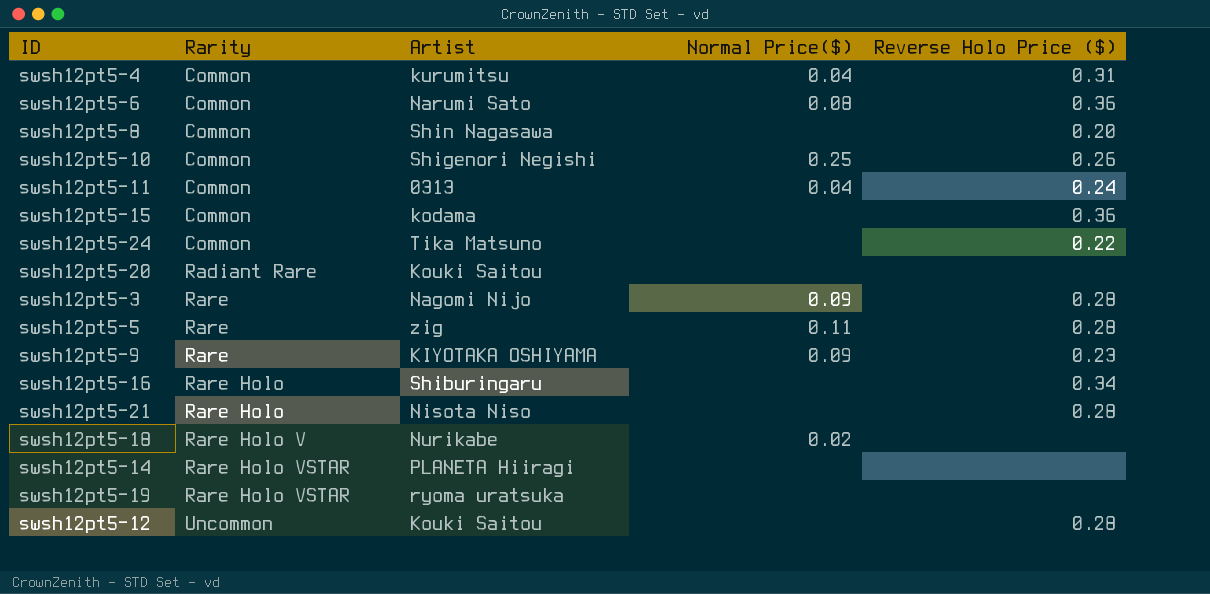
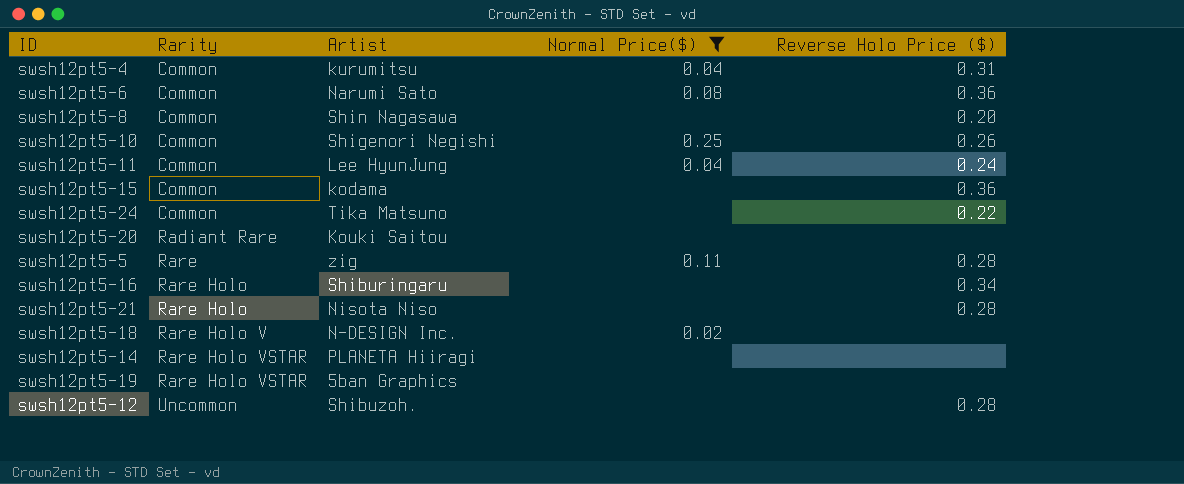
filter: none -> Normal Price($) != 0.09
swsh12pt5-11 | Artist: 0313 -> Lee HyunJung
swsh12pt5-18 | Artist: Nurikabe -> N-DESIGN Inc.
swsh12pt5-19 | Artist: ryoma uratsuka -> 5ban Graphics
swsh12pt5-12 | Artist: Kouki Saitou -> Shibuzoh.

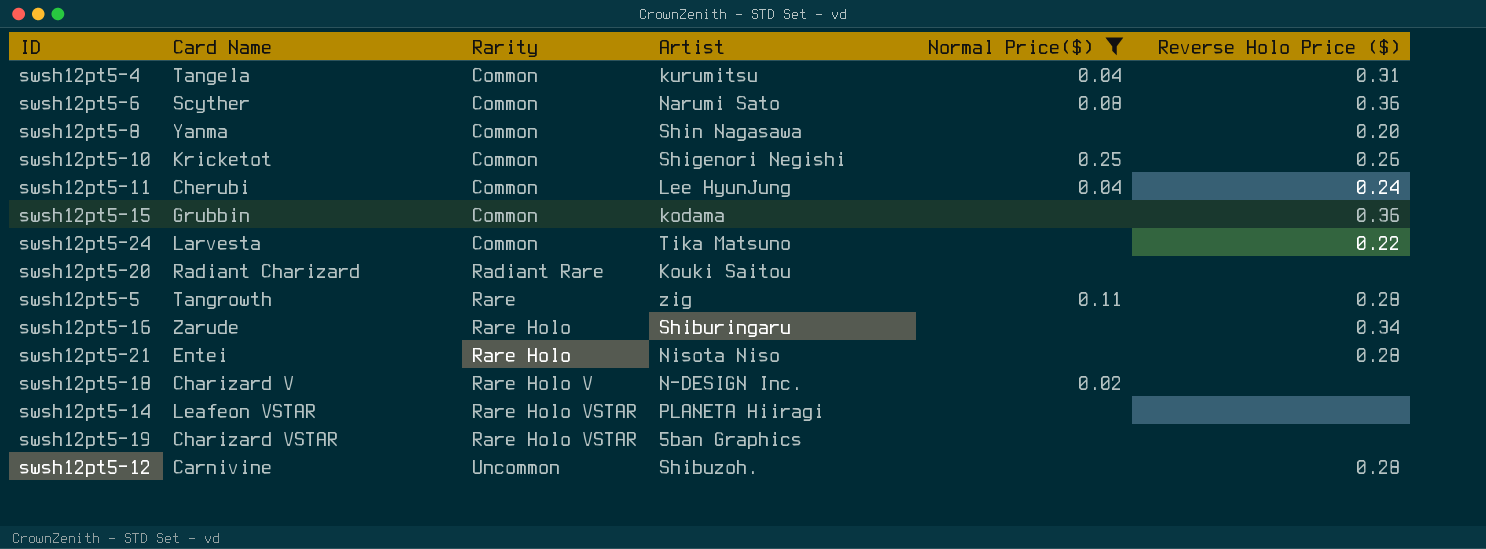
column Card Name | position: none -> 2

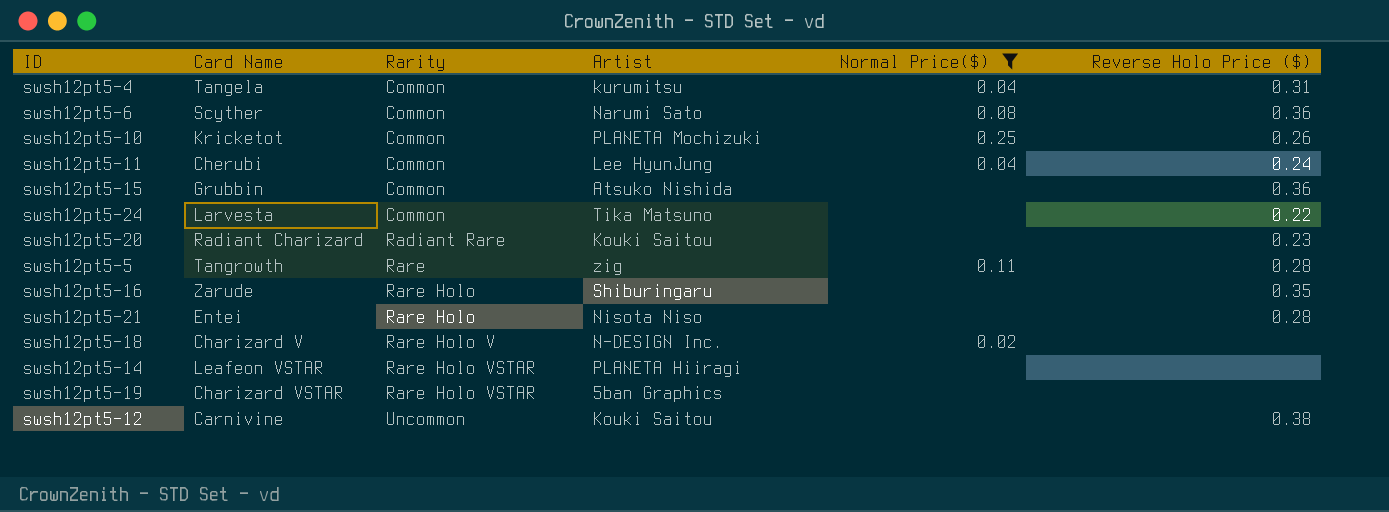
row swsh12pt5-8: Yanma | Common | Shin Nagasawa | none | 0.20 -> none
swsh12pt5-10 | Artist: Shigenori Negishi -> PLANETA Mochizuki
swsh12pt5-15 | Artist: kodama -> Atsuko Nishida
swsh12pt5-20 | Reverse Holo Price ($): none -> 0.23
swsh12pt5-16 | Reverse Holo Price ($): 0.34 -> 0.35
swsh12pt5-12 | Artist: Shibuzoh. -> Kouki Saitou
swsh12pt5-12 | Reverse Holo Price ($): 0.28 -> 0.38

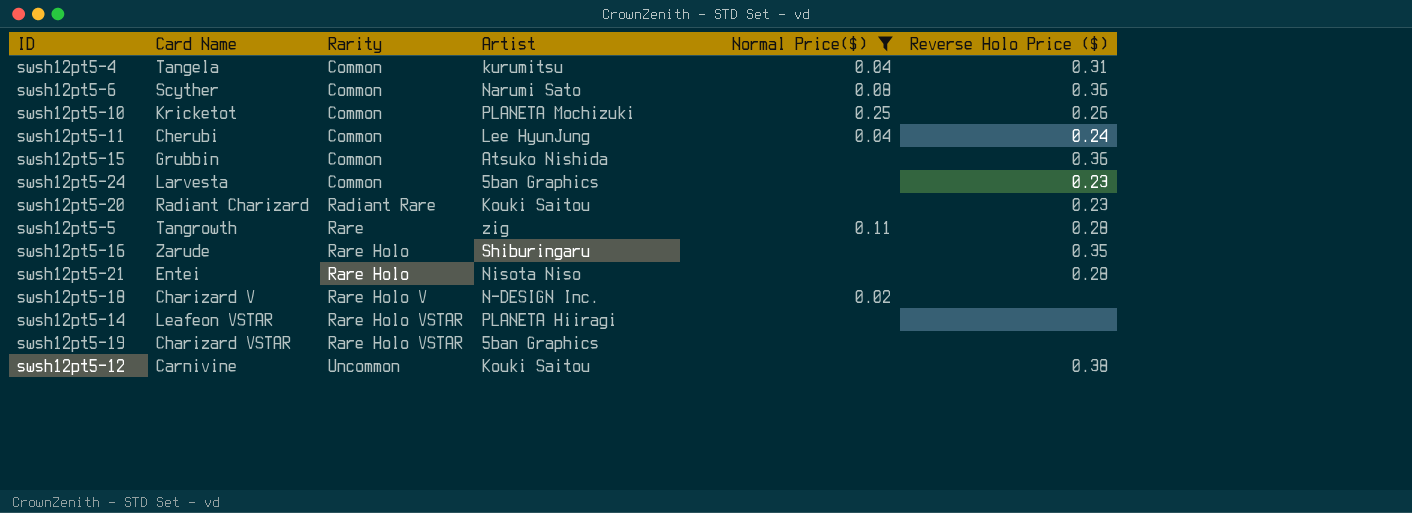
swsh12pt5-24 | Artist: Tika Matsuno -> 5ban Graphics
swsh12pt5-24 | Reverse Holo Price ($): 0.22 -> 0.23

